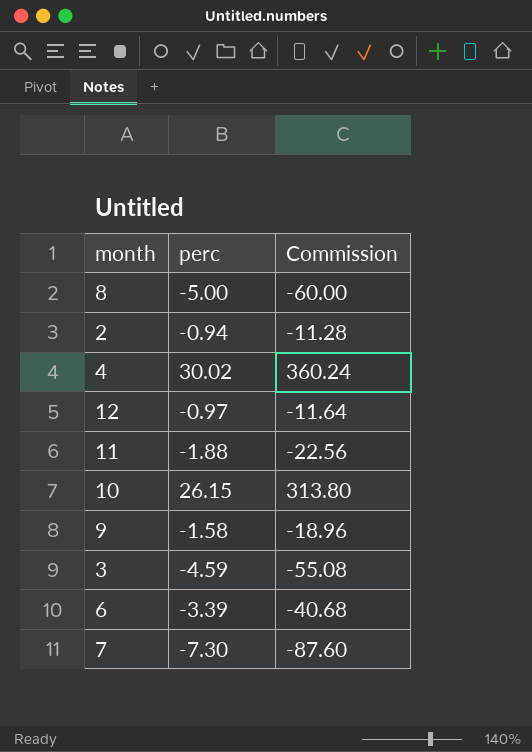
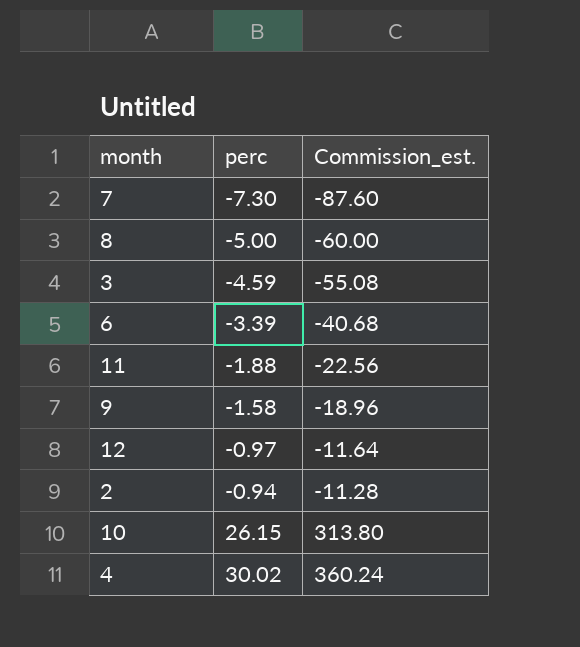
row order: none -> perc ascending
column name: Commission -> Commission_est.

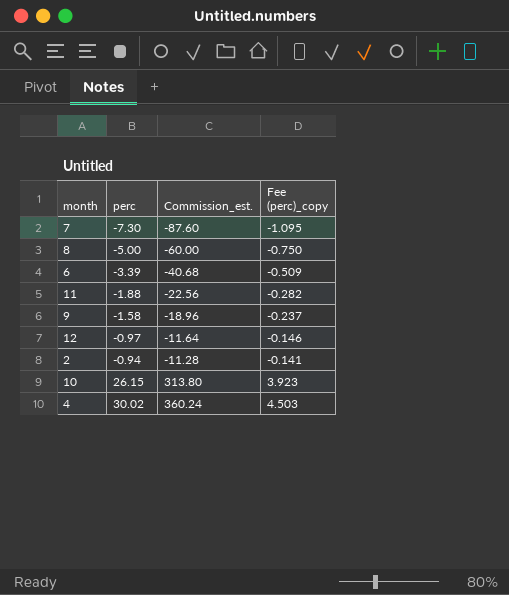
column Fee (perc)_copy | formula: none -> [perc] * 0.15
row 3: -4.59 | -55.08 -> none

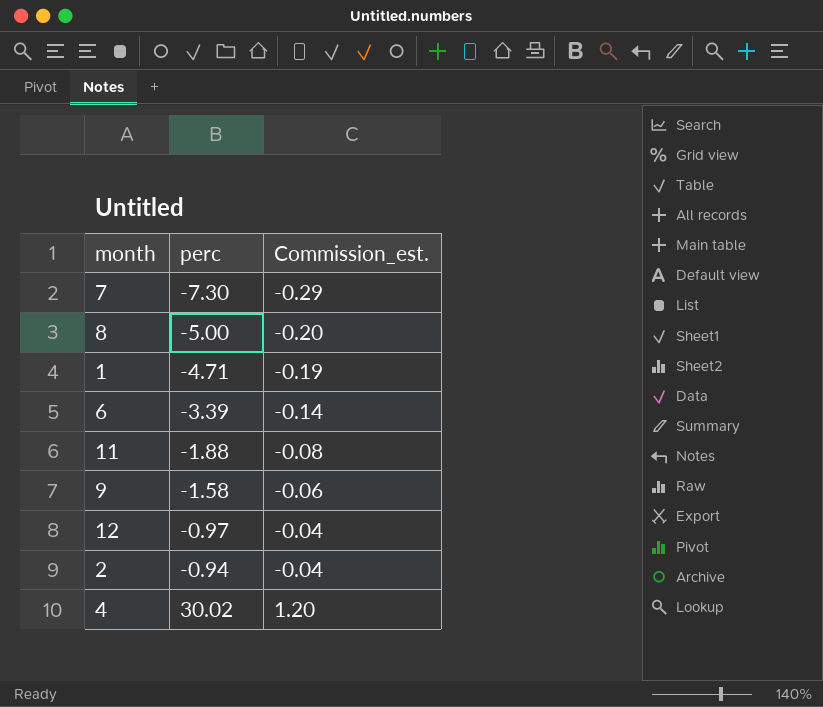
column Fee (perc)_copy | formula: [perc] * 0.15 -> none
column Commission_est. | formula: [perc] * 12 -> [perc] * 0.04
row 10: 26.15 | 313.80 | 3.923 -> none
row 1: none -> -4.71 | -0.19

